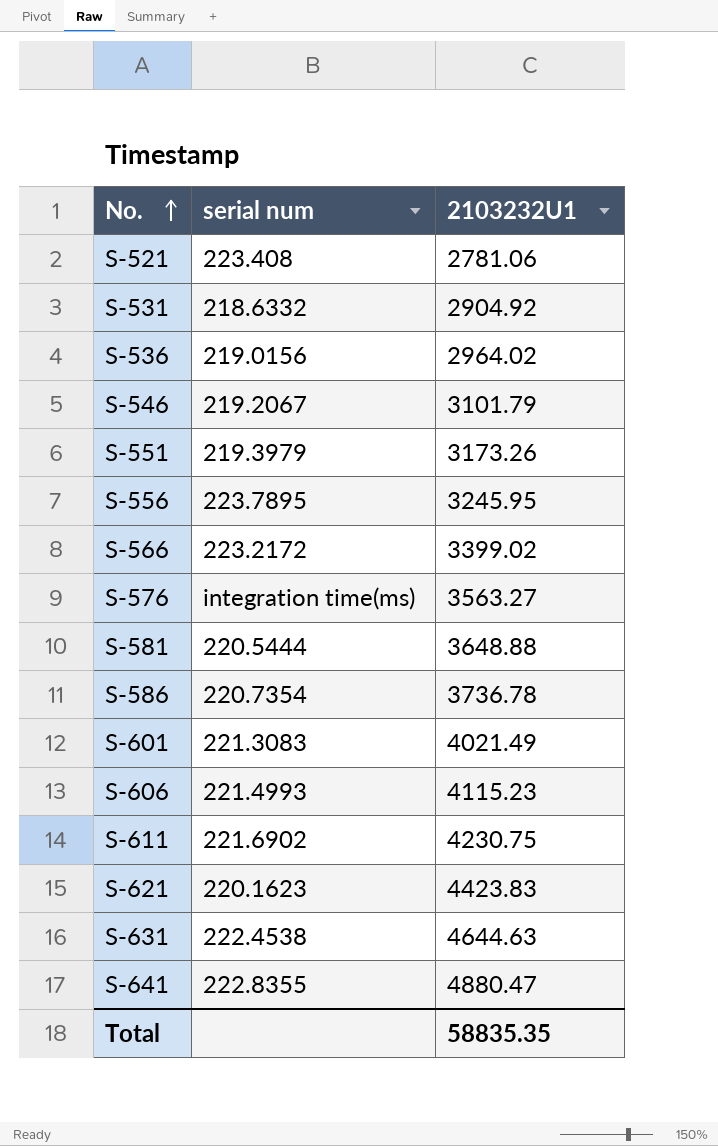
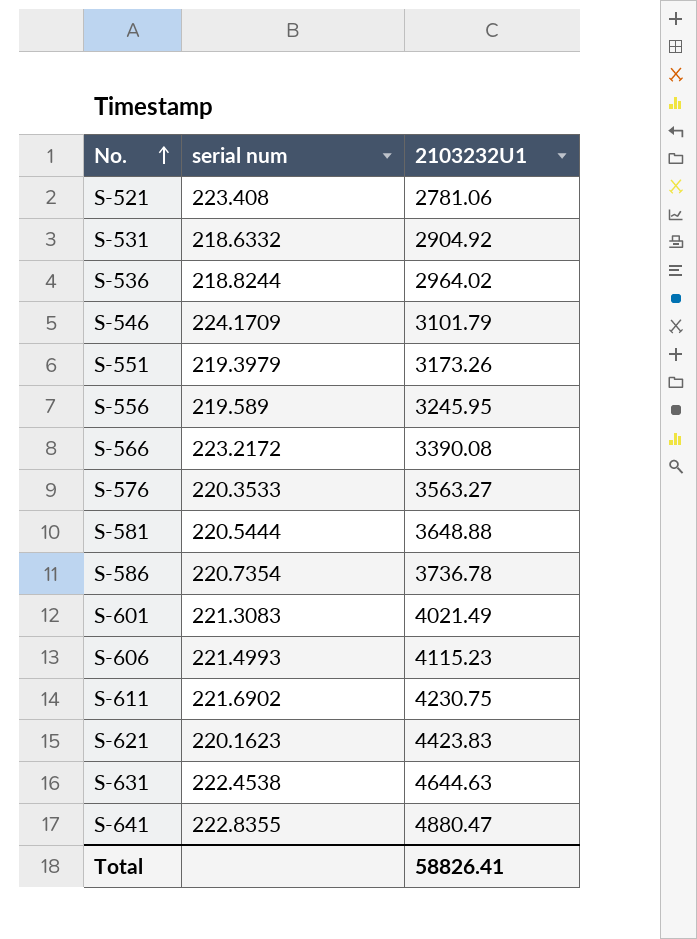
S-536 | serial num: 219.0156 -> 218.8244
S-546 | serial num: 219.2067 -> 224.1709
S-556 | serial num: 223.7895 -> 219.589
S-566 | 2103232U1: 3399.02 -> 3390.08
S-576 | serial num: integration time(ms) -> 220.3533
Total | 2103232U1: 58835.35 -> 58826.41

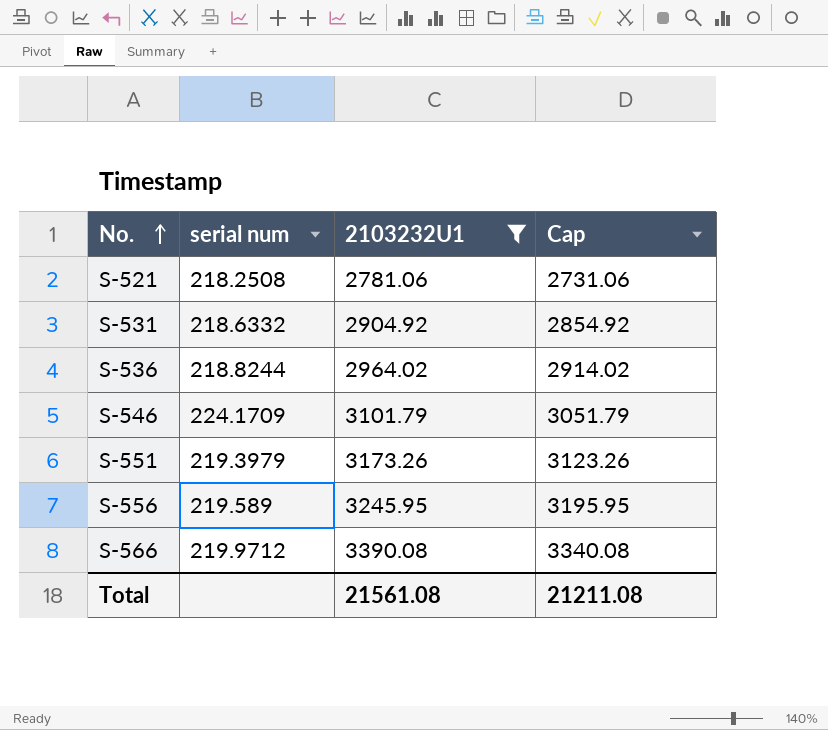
filter: none -> 2103232U1 <= 3390.08
column Cap | formula: none -> [2103232U1] - 50
S-521 | serial num: 223.408 -> 218.2508
S-566 | serial num: 223.2172 -> 219.9712
Total | 2103232U1: 58826.41 -> 21561.08

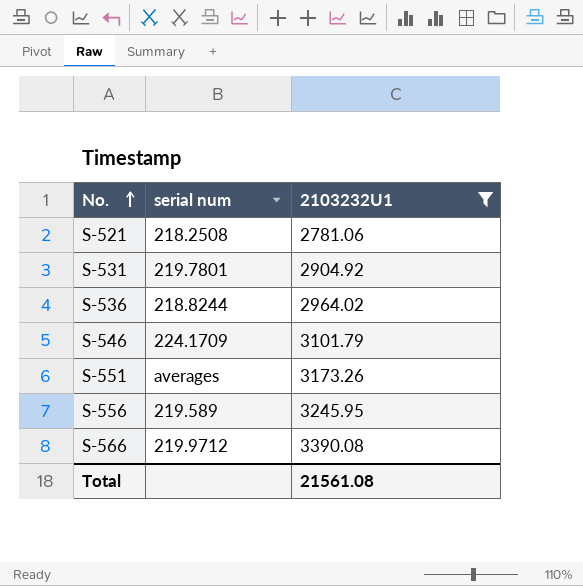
column Cap | formula: [2103232U1] - 50 -> none
S-531 | serial num: 218.6332 -> 219.7801
S-551 | serial num: 219.3979 -> averages

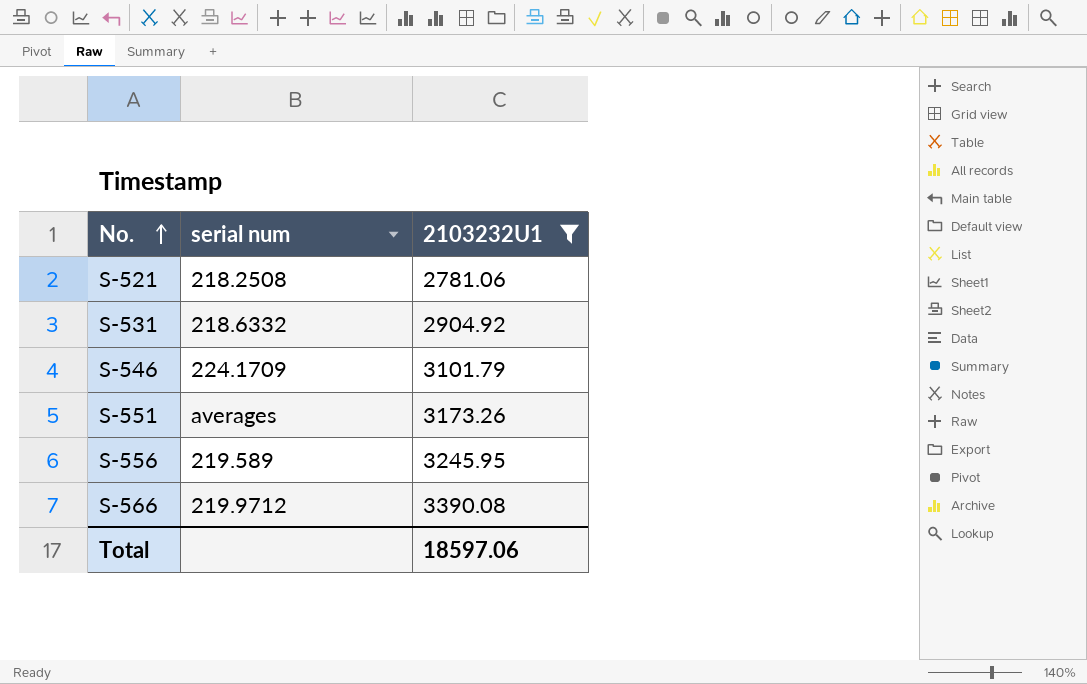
row S-536: 218.8244 | 2964.02 -> none
S-531 | serial num: 219.7801 -> 218.6332
Total | 2103232U1: 21561.08 -> 18597.06

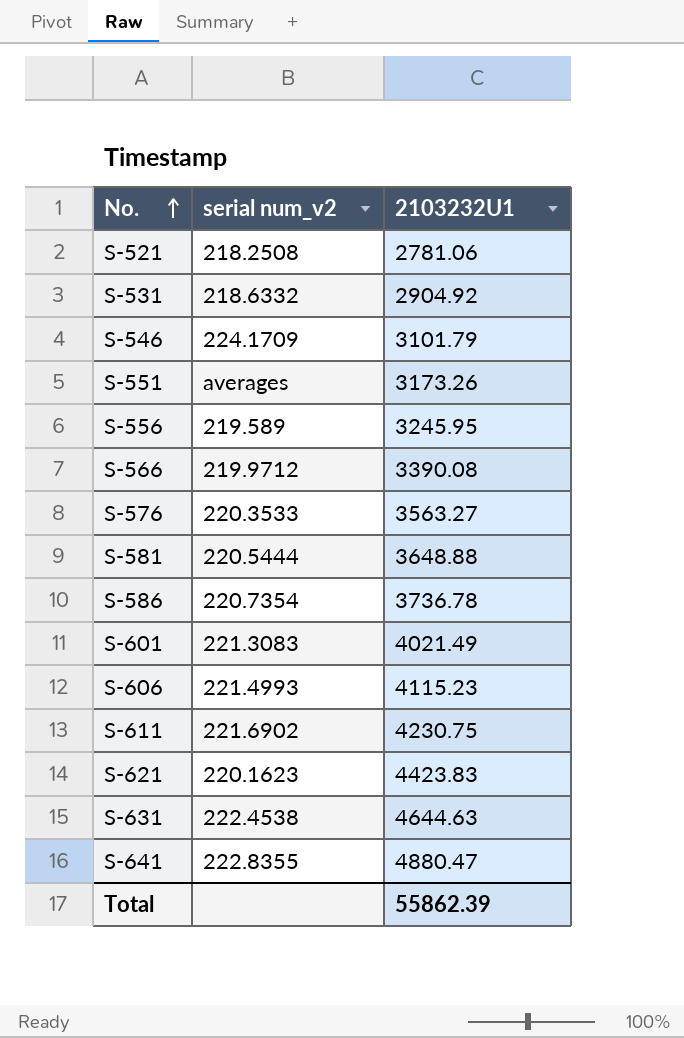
filter: 2103232U1 <= 3390.08 -> none
column name: serial num -> serial num_v2
Total | 2103232U1: 18597.06 -> 55862.39

